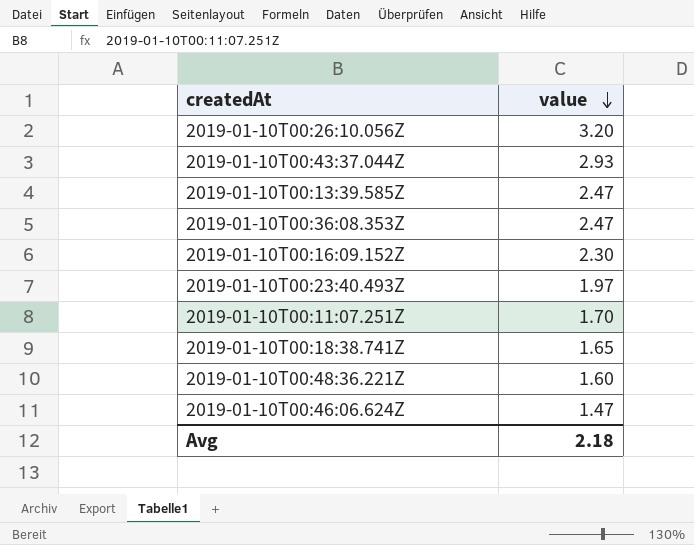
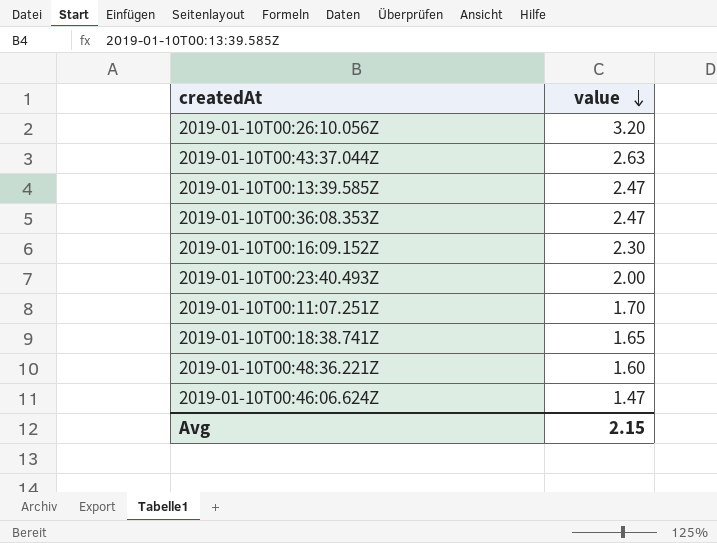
2019-01-10T00:43:37.044Z | value: 2.93 -> 2.63
2019-01-10T00:23:40.493Z | value: 1.97 -> 2.00
Avg | value: 2.18 -> 2.15

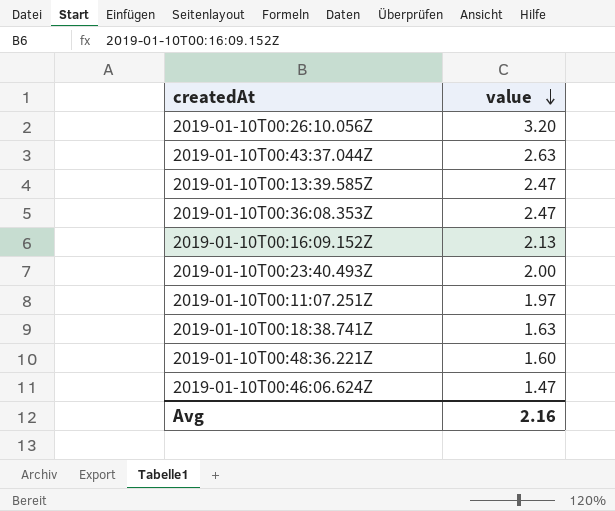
2019-01-10T00:16:09.152Z | value: 2.30 -> 2.13
2019-01-10T00:11:07.251Z | value: 1.70 -> 1.97
2019-01-10T00:18:38.741Z | value: 1.65 -> 1.63
Avg | value: 2.15 -> 2.16

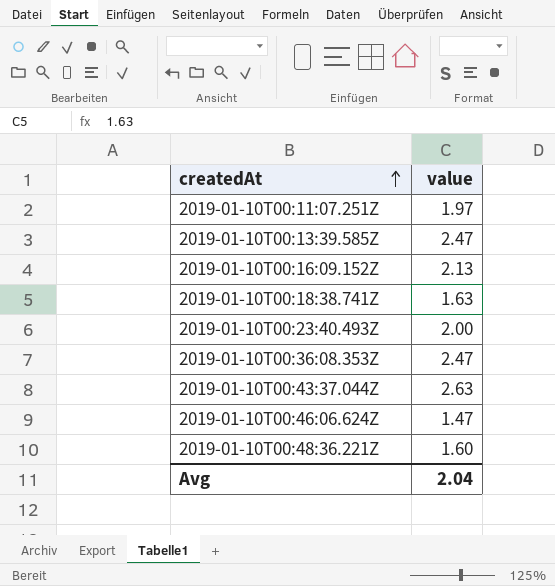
row order: value descending -> createdAt ascending
row 2019-01-10T00:26:10.056Z: 3.20 -> none
Avg | value: 2.16 -> 2.04

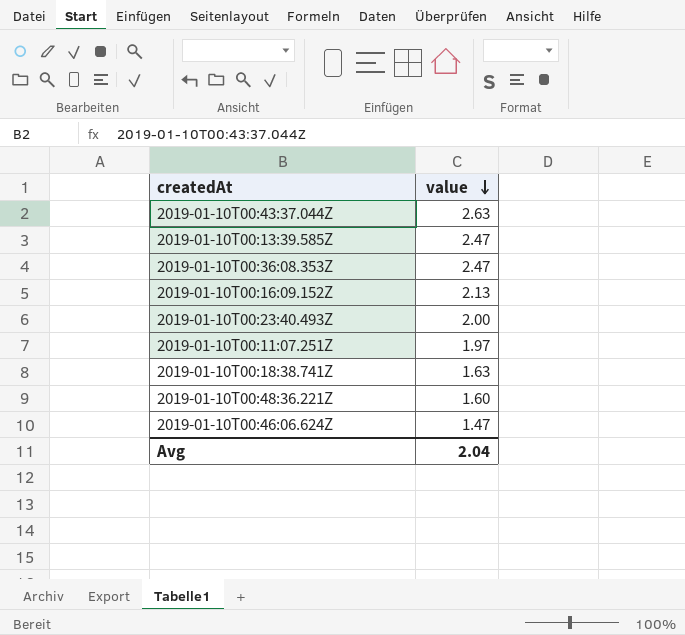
row order: createdAt ascending -> value descending

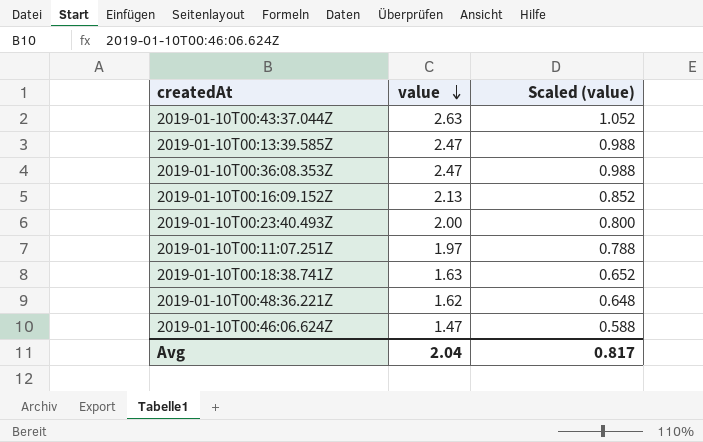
column Scaled (value) | formula: none -> [value] * 0.4
2019-01-10T00:48:36.221Z | value: 1.60 -> 1.62

